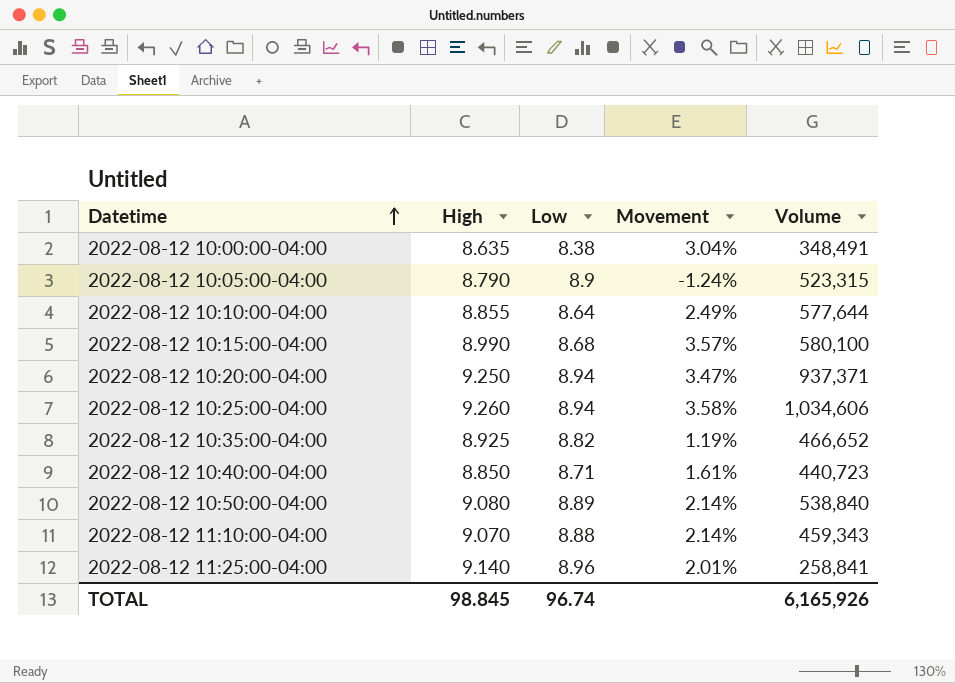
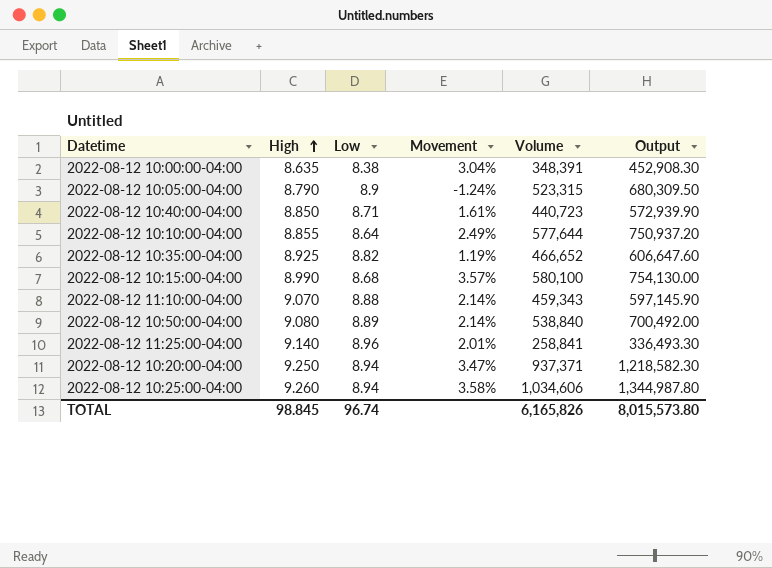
row order: Datetime ascending -> High ascending
column Output | formula: none -> [Volume] * 1.3
2022-08-12 10:00:00-04:00 | Volume: 348,491 -> 348,391
TOTAL | Volume: 6,165,926 -> 6,165,826

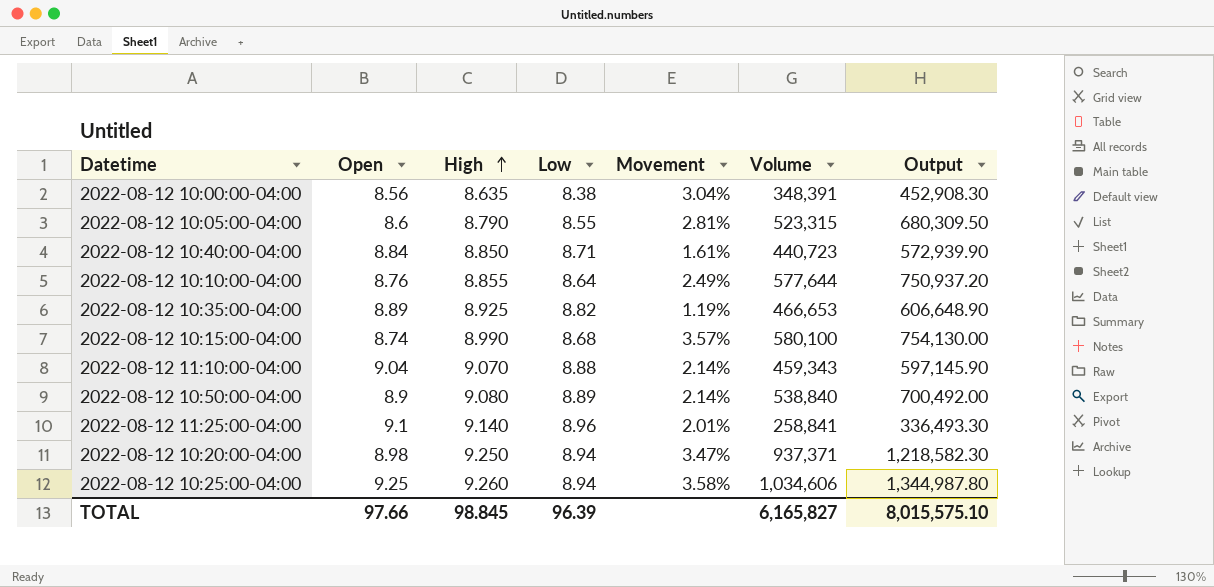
column Open | position: none -> 2
2022-08-12 10:05:00-04:00 | Low: 8.9 -> 8.55
2022-08-12 10:05:00-04:00 | Movement: -1.24% -> 2.81%
2022-08-12 10:35:00-04:00 | Volume: 466,652 -> 466,653
2022-08-12 10:35:00-04:00 | Output: 606,647.60 -> 606,648.90
TOTAL | Low: 96.74 -> 96.39
TOTAL | Volume: 6,165,826 -> 6,165,827
TOTAL | Output: 8,015,573.80 -> 8,015,575.10

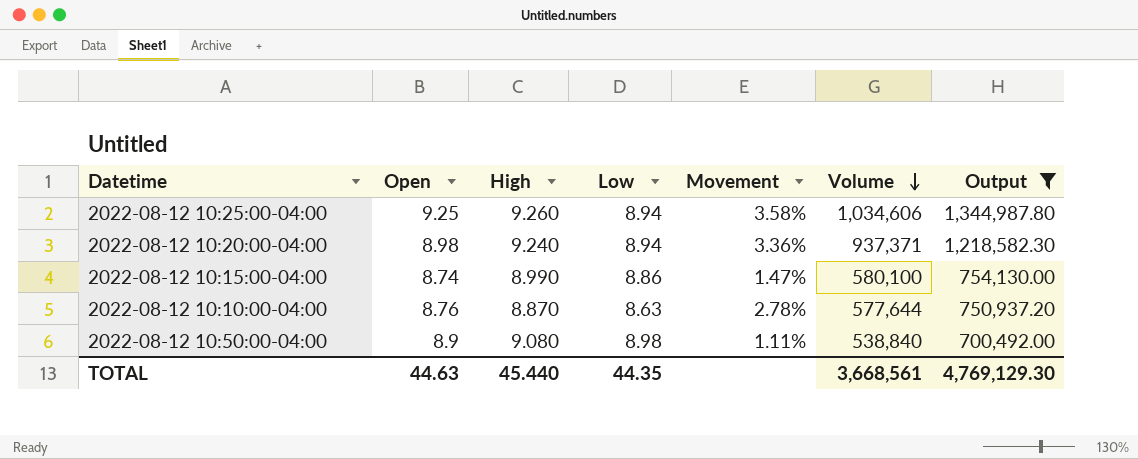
filter: none -> Output >= 700,492.00
row order: High ascending -> Volume descending
2022-08-12 10:20:00-04:00 | High: 9.250 -> 9.240
2022-08-12 10:20:00-04:00 | Movement: 3.47% -> 3.36%
2022-08-12 10:15:00-04:00 | Low: 8.68 -> 8.86
2022-08-12 10:15:00-04:00 | Movement: 3.57% -> 1.47%
2022-08-12 10:10:00-04:00 | High: 8.855 -> 8.870
2022-08-12 10:10:00-04:00 | Low: 8.64 -> 8.63
2022-08-12 10:10:00-04:00 | Movement: 2.49% -> 2.78%
2022-08-12 10:50:00-04:00 | Low: 8.89 -> 8.98
2022-08-12 10:50:00-04:00 | Movement: 2.14% -> 1.11%
TOTAL | Open: 97.66 -> 44.63
TOTAL | High: 98.845 -> 45.440
TOTAL | Low: 96.39 -> 44.35
TOTAL | Volume: 6,165,827 -> 3,668,561
TOTAL | Output: 8,015,575.10 -> 4,769,129.30

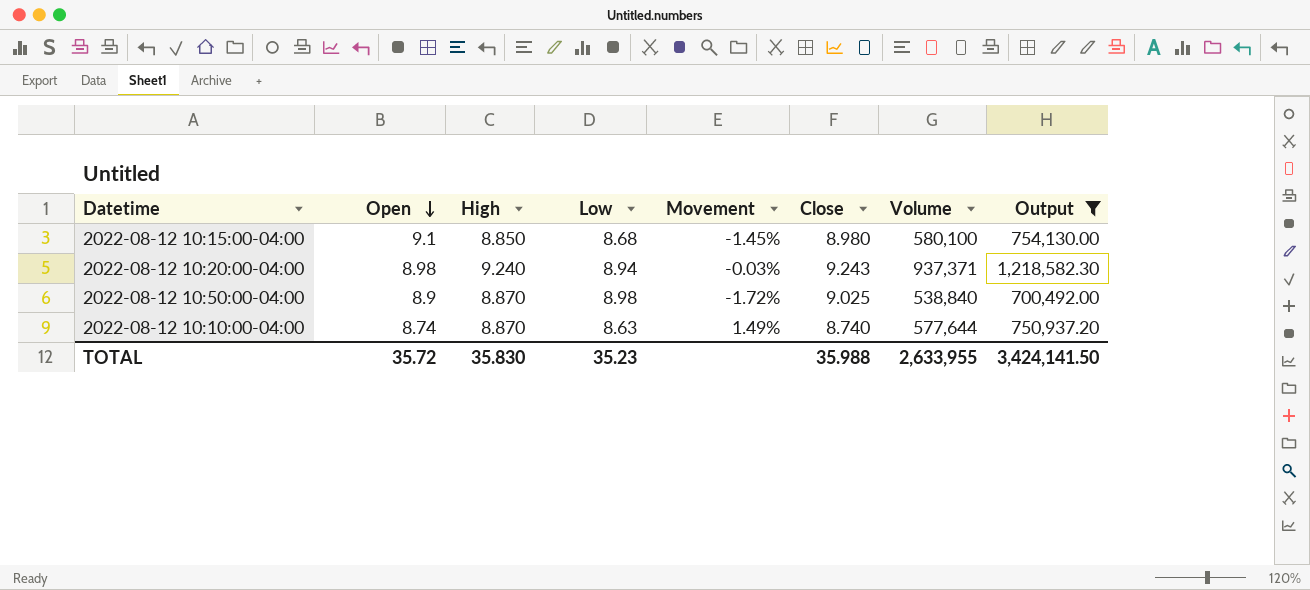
row order: Volume descending -> Open descending
column Movement | formula: ([High] - [Low]) / [Low] -> ([High] - [Close]) / [Close]
column Close | position: none -> 6
row 2022-08-12 10:25:00-04:00: 9.25 | 9.260 | 8.94 | 3.58% | 1,034,606 | 1,344,987.80 -> none
2022-08-12 10:15:00-04:00 | Open: 8.74 -> 9.1
2022-08-12 10:15:00-04:00 | High: 8.990 -> 8.850
2022-08-12 10:15:00-04:00 | Low: 8.86 -> 8.68
2022-08-12 10:50:00-04:00 | High: 9.080 -> 8.870
2022-08-12 10:10:00-04:00 | Open: 8.76 -> 8.74
TOTAL | Open: 44.63 -> 35.72
TOTAL | High: 45.440 -> 35.830
TOTAL | Low: 44.35 -> 35.23
TOTAL | Volume: 3,668,561 -> 2,633,955
TOTAL | Output: 4,769,129.30 -> 3,424,141.50

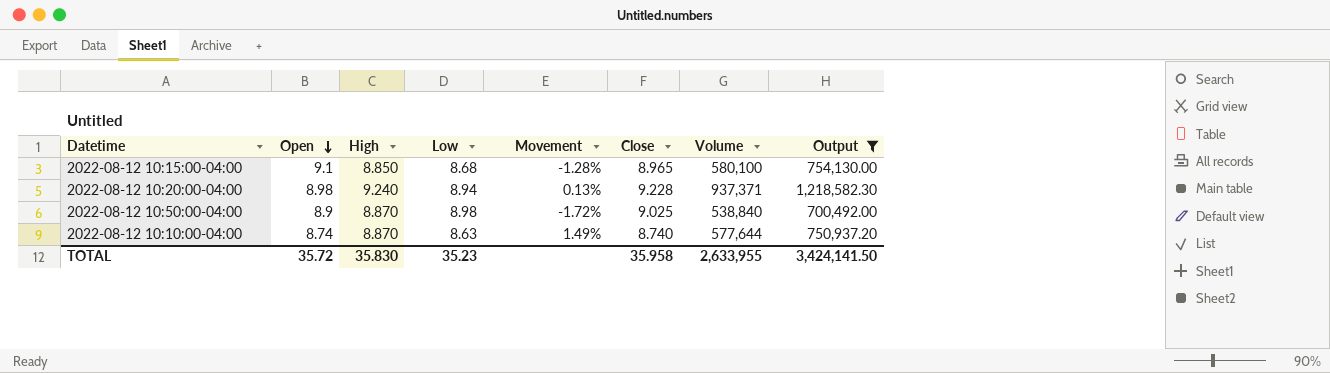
2022-08-12 10:15:00-04:00 | Movement: -1.45% -> -1.28%
2022-08-12 10:15:00-04:00 | Close: 8.980 -> 8.965
2022-08-12 10:20:00-04:00 | Movement: -0.03% -> 0.13%
2022-08-12 10:20:00-04:00 | Close: 9.243 -> 9.228
TOTAL | Close: 35.988 -> 35.958

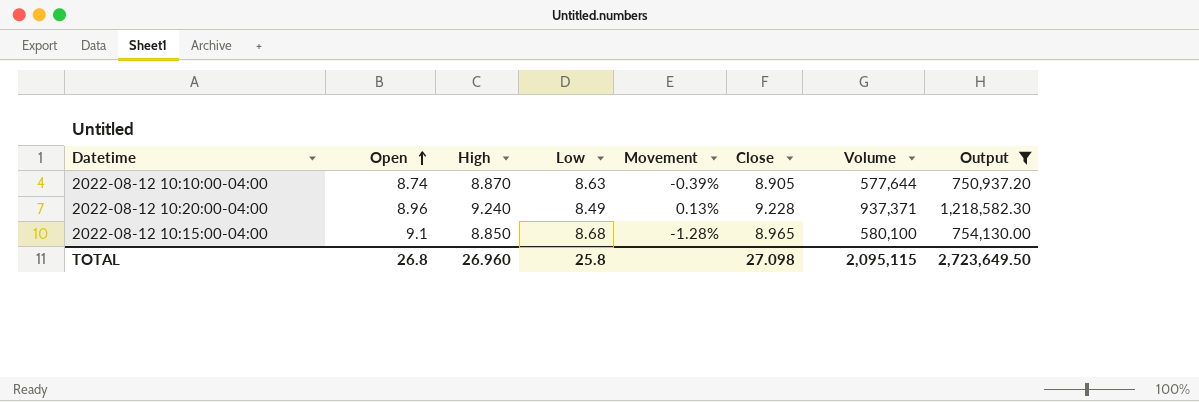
row order: Open descending -> Open ascending
row 2022-08-12 10:50:00-04:00: 8.9 | 8.870 | 8.98 | -1.72% | 9.025 | 538,840 | 700,492.00 -> none
2022-08-12 10:10:00-04:00 | Movement: 1.49% -> -0.39%
2022-08-12 10:10:00-04:00 | Close: 8.740 -> 8.905
2022-08-12 10:20:00-04:00 | Open: 8.98 -> 8.96
2022-08-12 10:20:00-04:00 | Low: 8.94 -> 8.49
TOTAL | Open: 35.72 -> 26.8
TOTAL | High: 35.830 -> 26.960
TOTAL | Low: 35.23 -> 25.8
TOTAL | Close: 35.958 -> 27.098
TOTAL | Volume: 2,633,955 -> 2,095,115
TOTAL | Output: 3,424,141.50 -> 2,723,649.50

